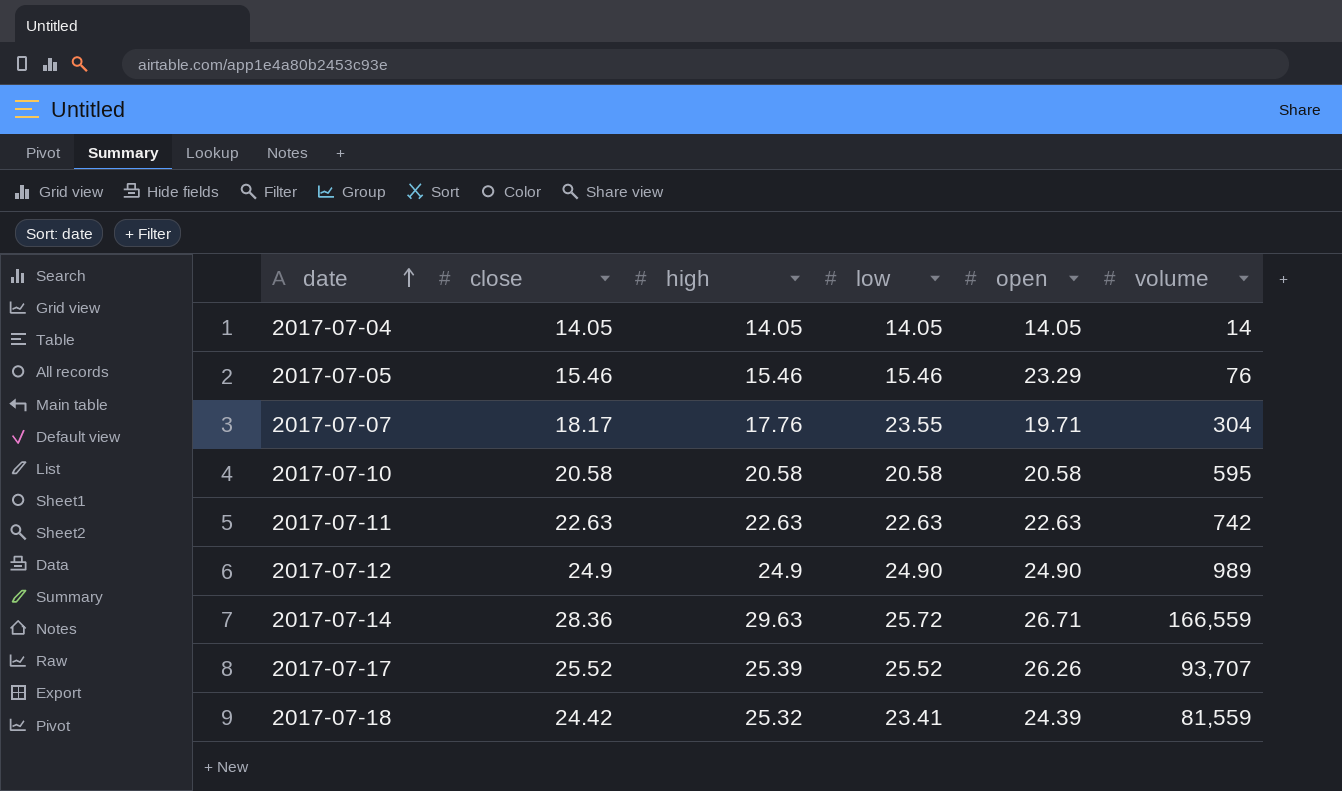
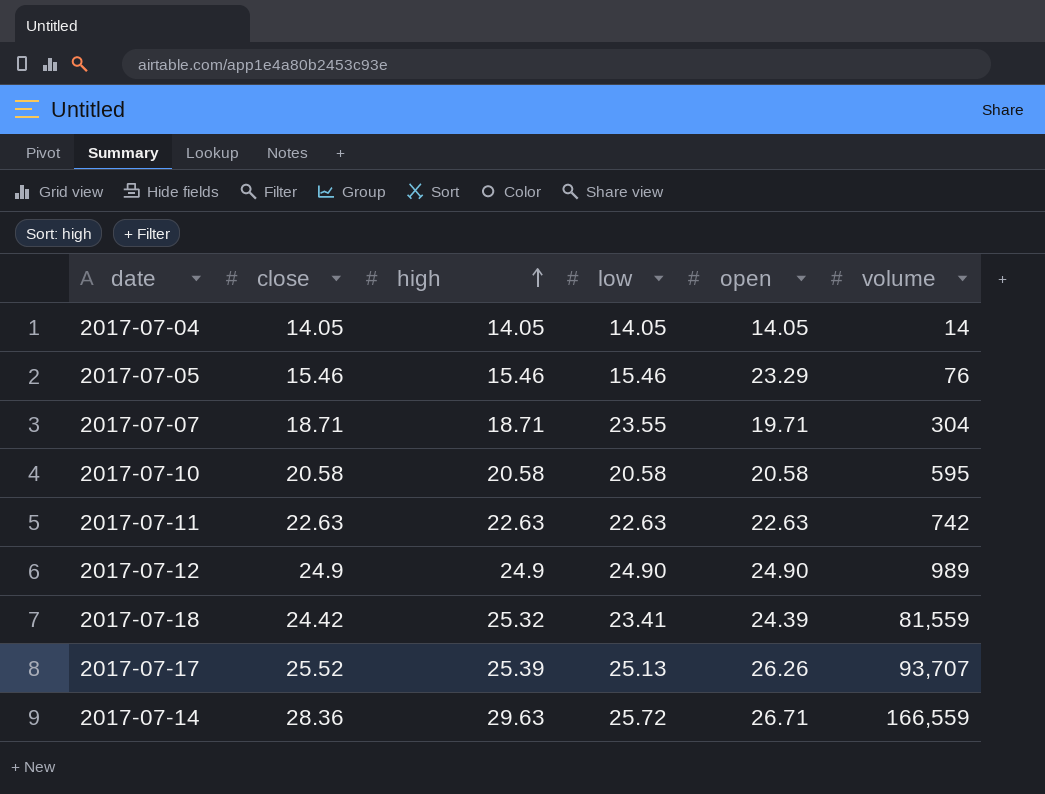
row order: date ascending -> high ascending
2017-07-07 | close: 18.17 -> 18.71
2017-07-07 | high: 17.76 -> 18.71
2017-07-17 | low: 25.52 -> 25.13

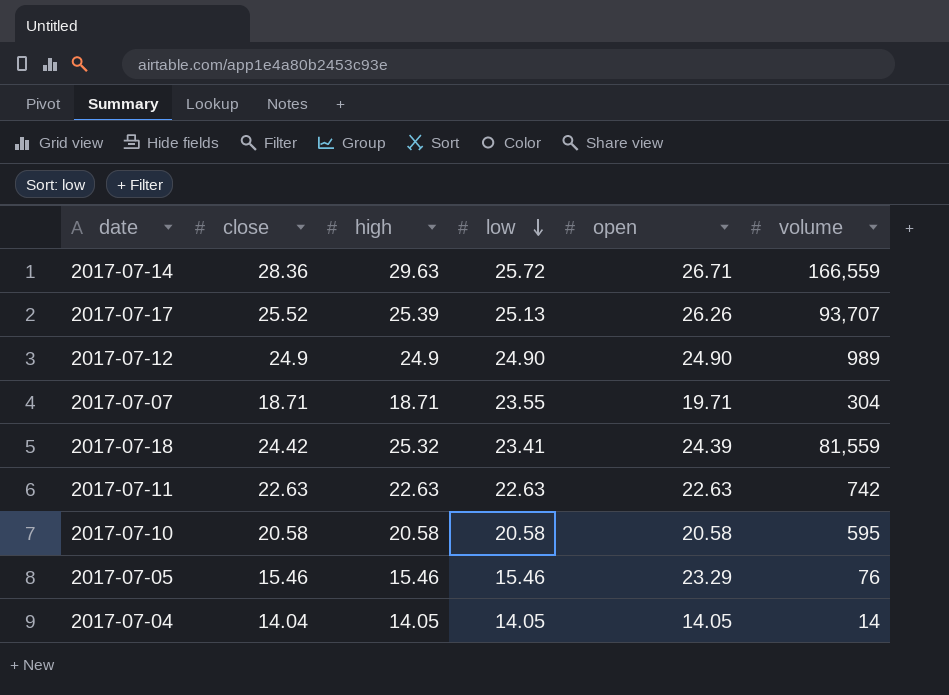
row order: high ascending -> low descending
2017-07-04 | close: 14.05 -> 14.04

